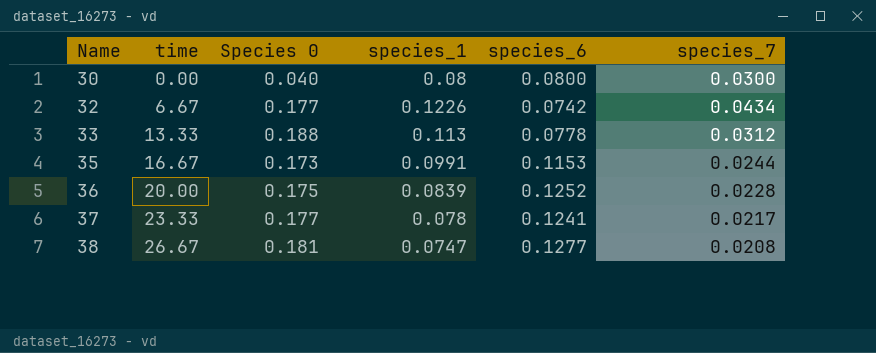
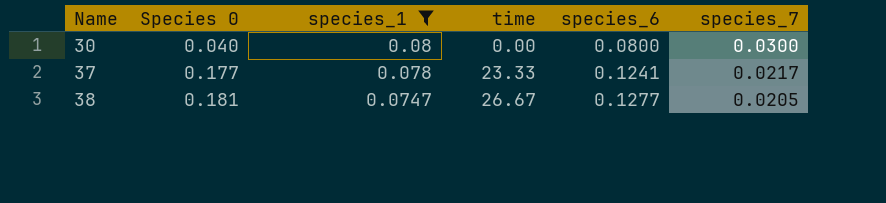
filter: none -> species_1 <= 0.08
column time | position: 2 -> 4
38 | species_7: 0.0208 -> 0.0205

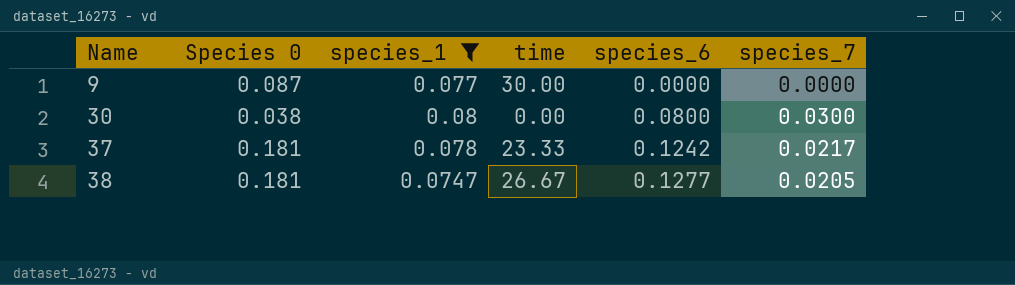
row 9: none -> 0.087 | 0.077 | 30.00 | 0.0000 | 0.0000
30 | Species 0: 0.040 -> 0.038
37 | Species 0: 0.177 -> 0.181
37 | species_6: 0.1241 -> 0.1242

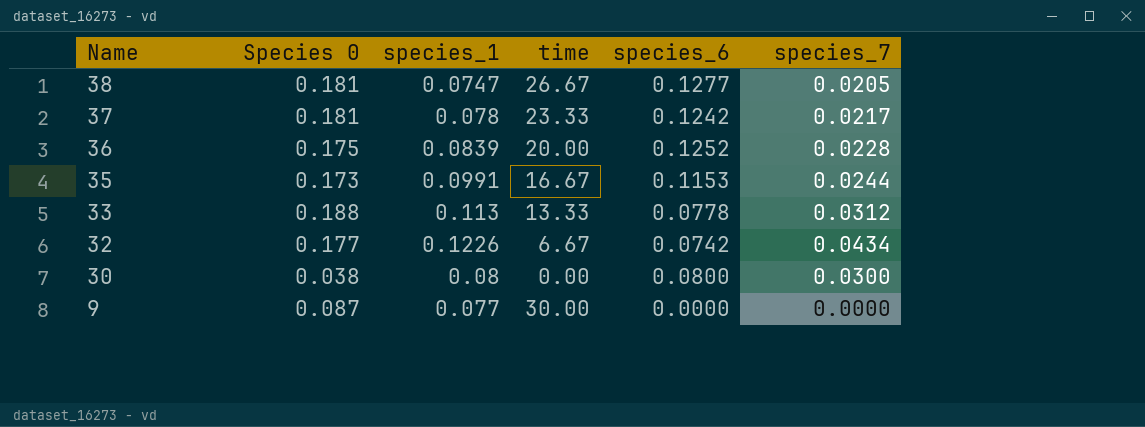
filter: species_1 <= 0.08 -> none
row order: Name ascending -> Name descending

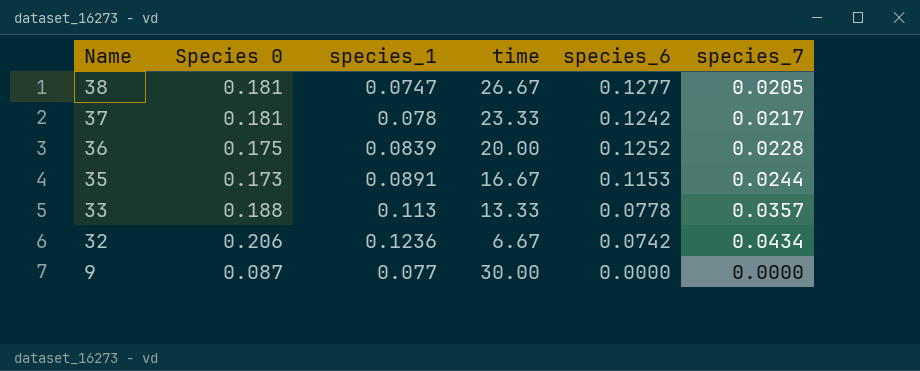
row 30: 0.038 | 0.08 | 0.00 | 0.0800 | 0.0300 -> none
35 | species_1: 0.0991 -> 0.0891
33 | species_7: 0.0312 -> 0.0357
32 | Species 0: 0.177 -> 0.206
32 | species_1: 0.1226 -> 0.1236

